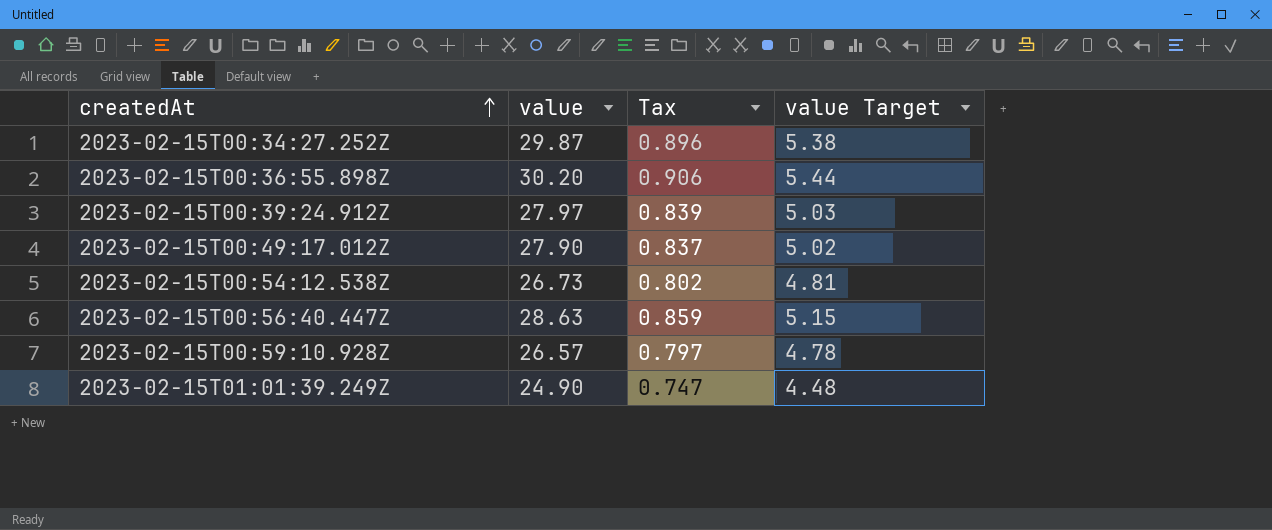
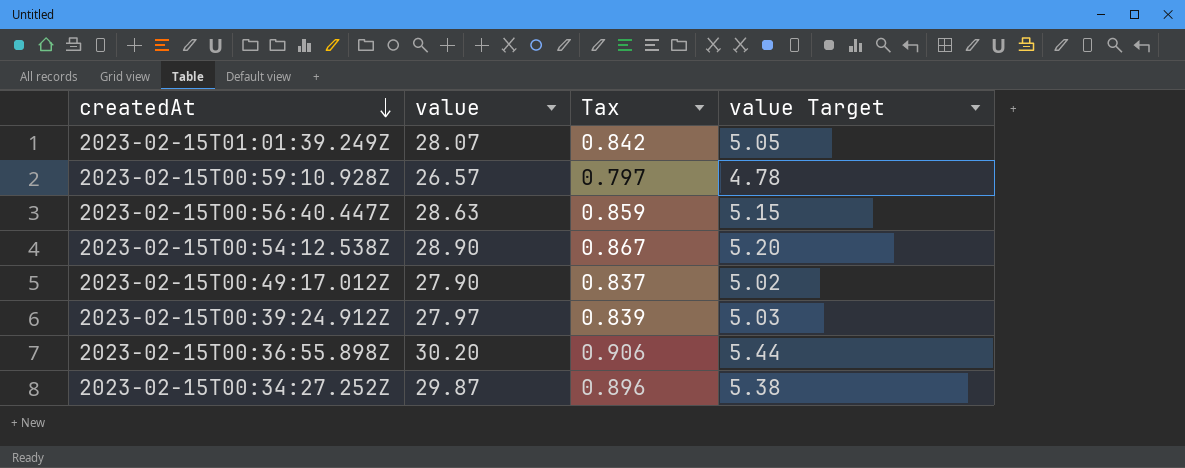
row order: createdAt ascending -> createdAt descending
2023-02-15T01:01:39.249Z | value: 24.90 -> 28.07
2023-02-15T01:01:39.249Z | Tax: 0.747 -> 0.842
2023-02-15T01:01:39.249Z | value Target: 4.48 -> 5.05
2023-02-15T00:54:12.538Z | value: 26.73 -> 28.90
2023-02-15T00:54:12.538Z | Tax: 0.802 -> 0.867
2023-02-15T00:54:12.538Z | value Target: 4.81 -> 5.20

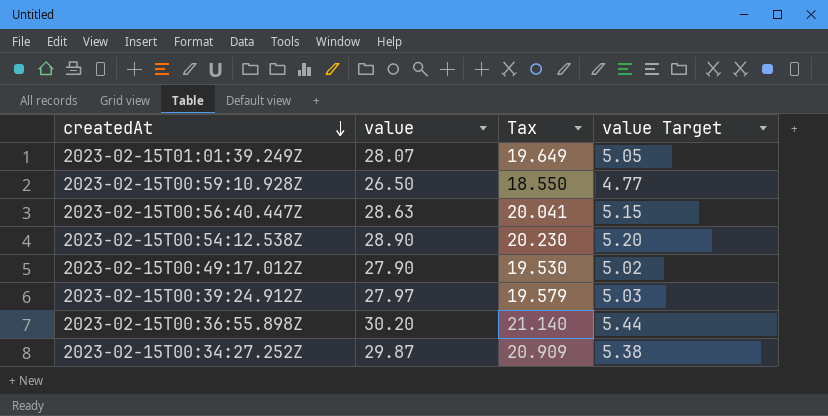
column Tax | formula: [value] * 0.03 -> [value] * 0.7
2023-02-15T00:59:10.928Z | value: 26.57 -> 26.50
2023-02-15T00:59:10.928Z | value Target: 4.78 -> 4.77

